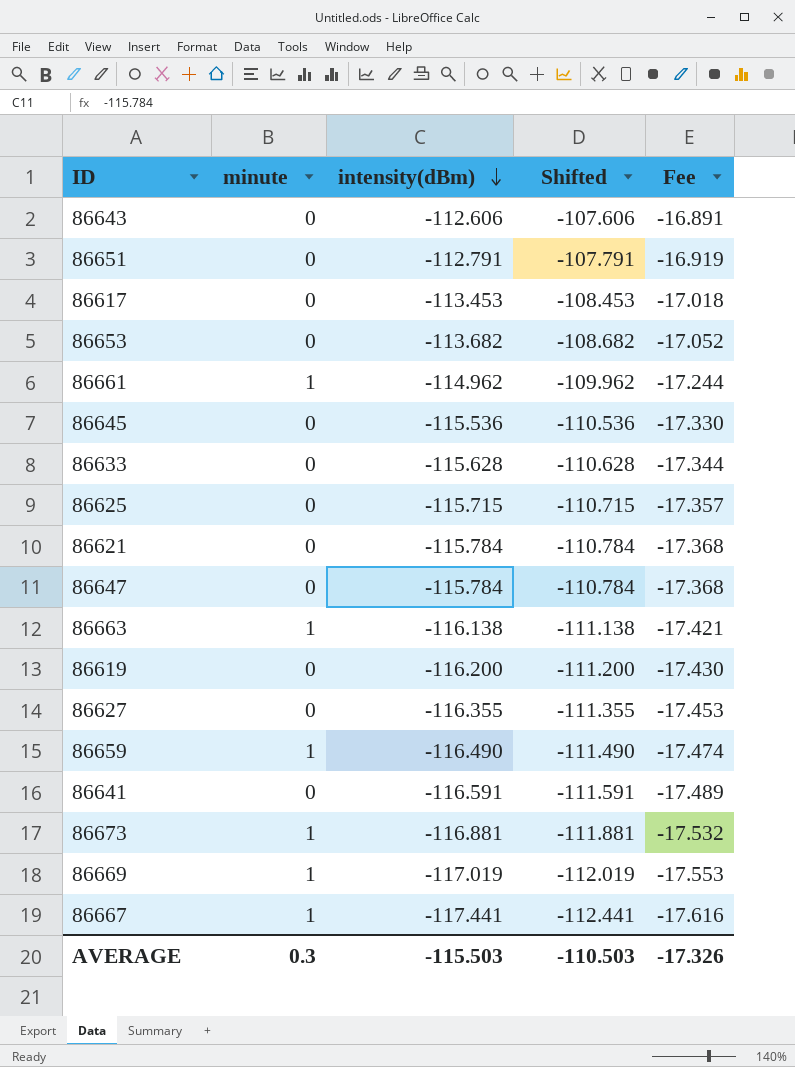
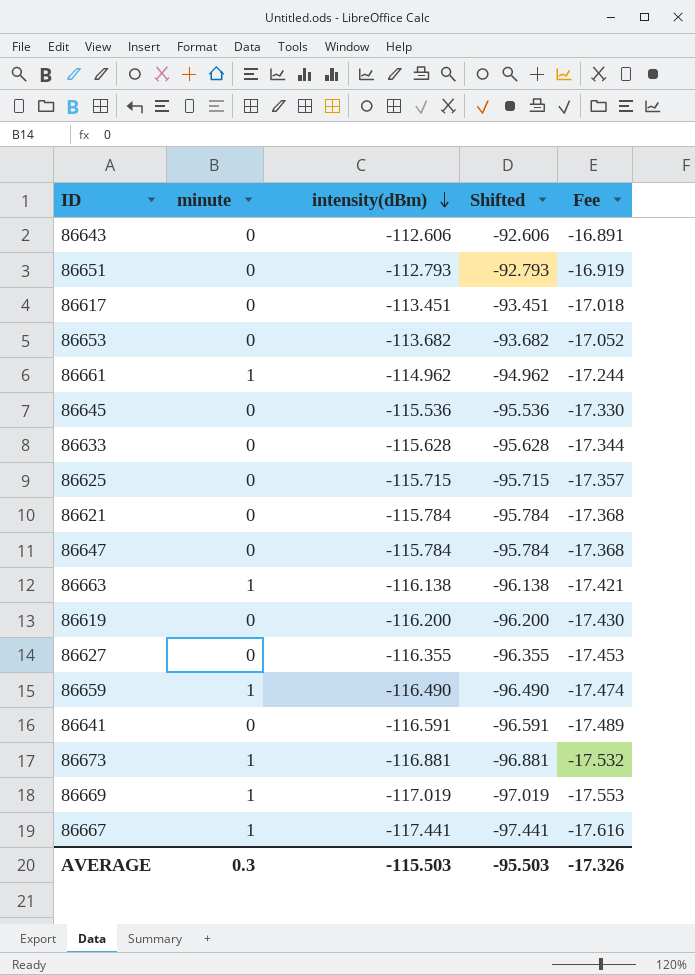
column Shifted | formula: [intensity(dBm)] + 5 -> [intensity(dBm)] + 20
86651 | intensity(dBm): -112.791 -> -112.793
86617 | intensity(dBm): -113.453 -> -113.451
AVERAGE | Shifted: -110.503 -> -95.503

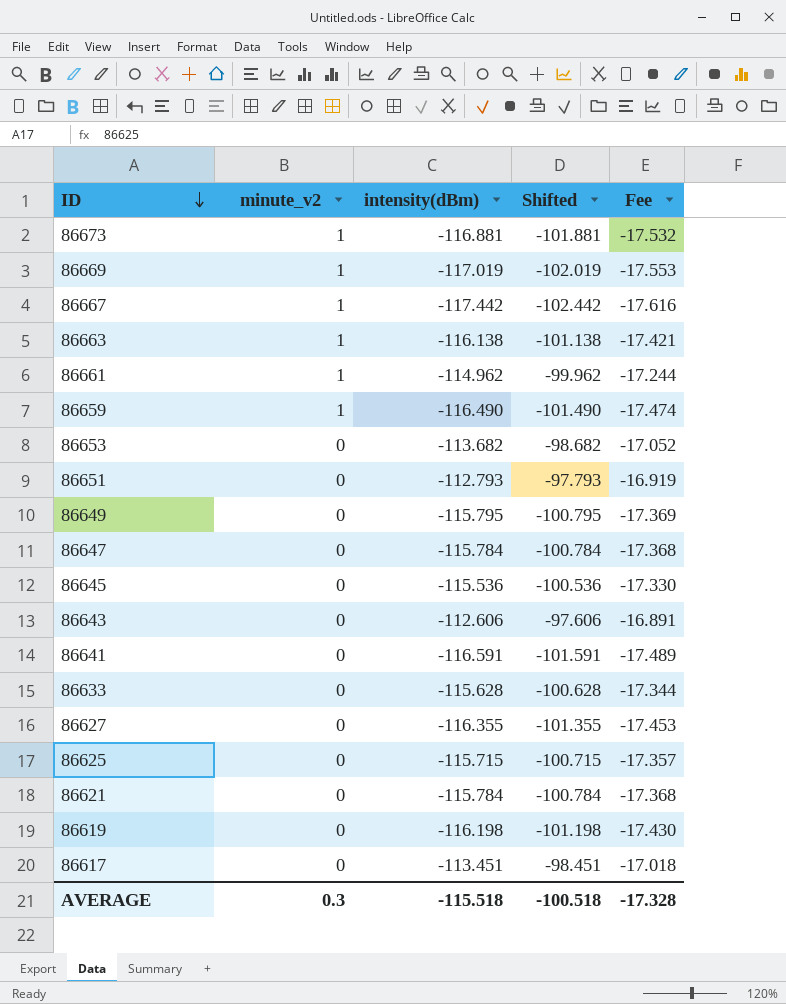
row order: intensity(dBm) descending -> ID descending
column name: minute -> minute_v2
column Shifted | formula: [intensity(dBm)] + 20 -> [intensity(dBm)] + 15
86667 | intensity(dBm): -117.441 -> -117.442
row 86649: none -> 0 | -115.795 | -100.795 | -17.369
86619 | intensity(dBm): -116.200 -> -116.198
AVERAGE | intensity(dBm): -115.503 -> -115.518
AVERAGE | Shifted: -95.503 -> -100.518
AVERAGE | Fee: -17.326 -> -17.328

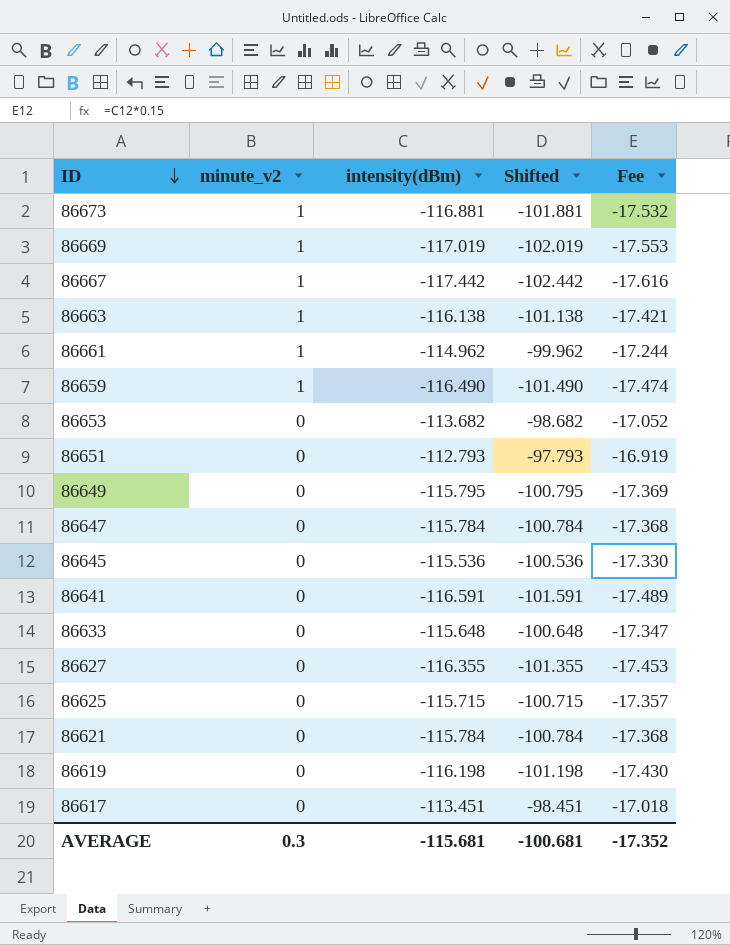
row 86643: 0 | -112.606 | -97.606 | -16.891 -> none
86633 | intensity(dBm): -115.628 -> -115.648
86633 | Shifted: -100.628 -> -100.648
86633 | Fee: -17.344 -> -17.347
AVERAGE | intensity(dBm): -115.518 -> -115.681
AVERAGE | Shifted: -100.518 -> -100.681
AVERAGE | Fee: -17.328 -> -17.352

